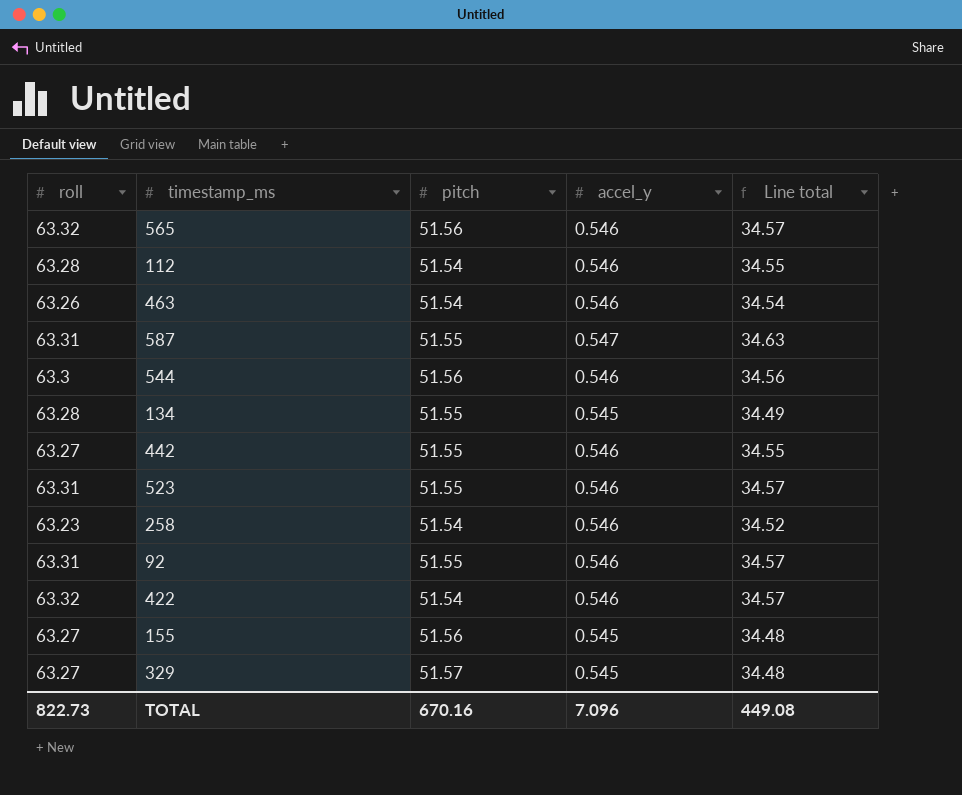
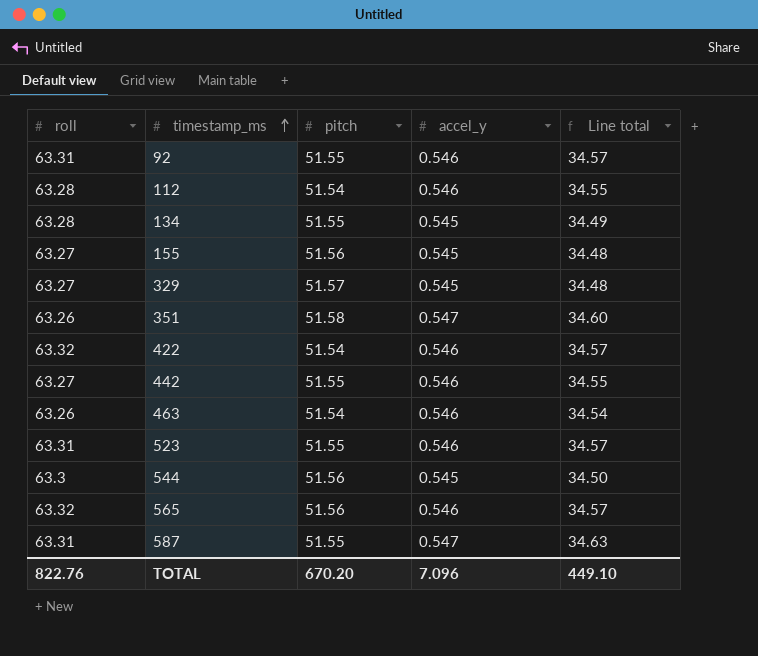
row order: none -> timestamp_ms ascending
row 258: 63.23 | 51.54 | 0.546 | 34.52 -> none
row 351: none -> 63.26 | 51.58 | 0.547 | 34.60
544 | accel_y: 0.546 -> 0.545
544 | Line total: 34.56 -> 34.50
TOTAL | roll: 822.73 -> 822.76
TOTAL | pitch: 670.16 -> 670.20
TOTAL | Line total: 449.08 -> 449.10

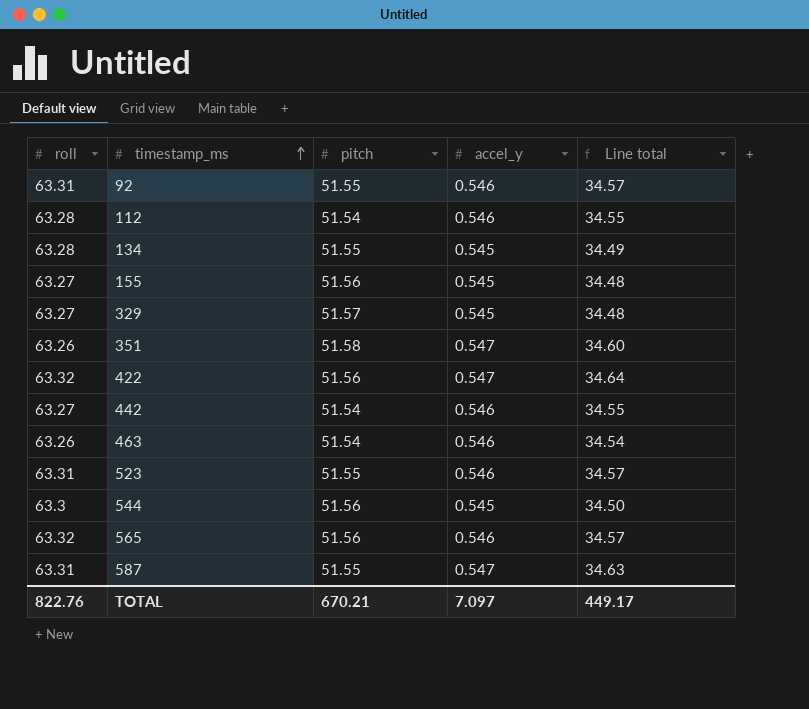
422 | pitch: 51.54 -> 51.56
422 | accel_y: 0.546 -> 0.547
422 | Line total: 34.57 -> 34.64
442 | pitch: 51.55 -> 51.54
TOTAL | pitch: 670.20 -> 670.21
TOTAL | accel_y: 7.096 -> 7.097
TOTAL | Line total: 449.10 -> 449.17

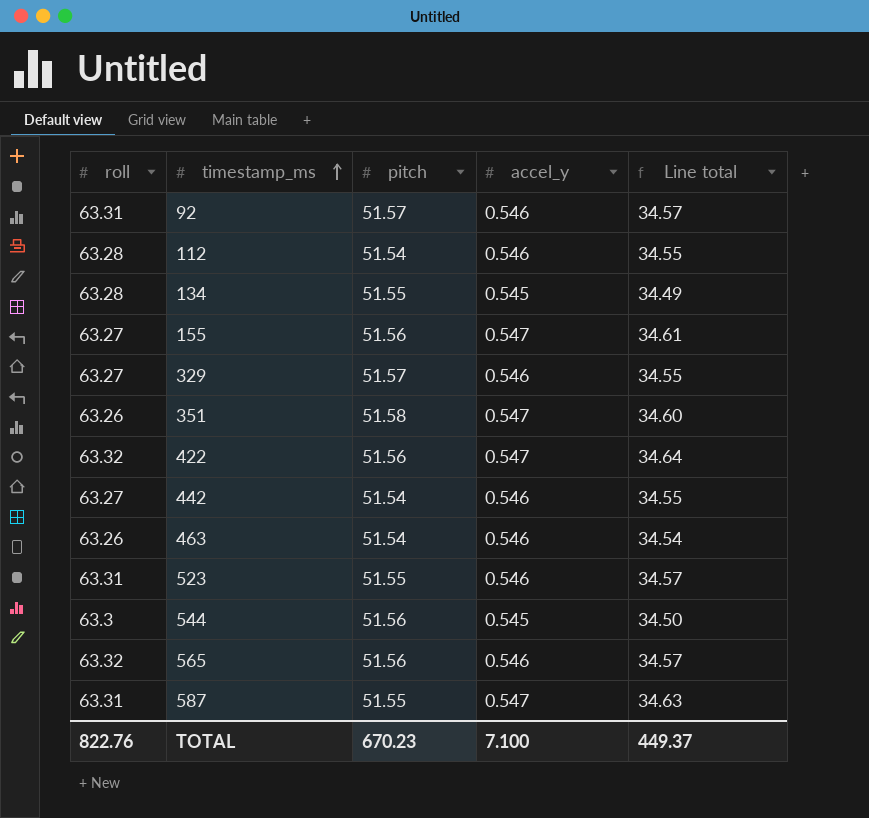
92 | pitch: 51.55 -> 51.57
155 | accel_y: 0.545 -> 0.547
155 | Line total: 34.48 -> 34.61
329 | accel_y: 0.545 -> 0.546
329 | Line total: 34.48 -> 34.55
TOTAL | pitch: 670.21 -> 670.23
TOTAL | accel_y: 7.097 -> 7.100
TOTAL | Line total: 449.17 -> 449.37

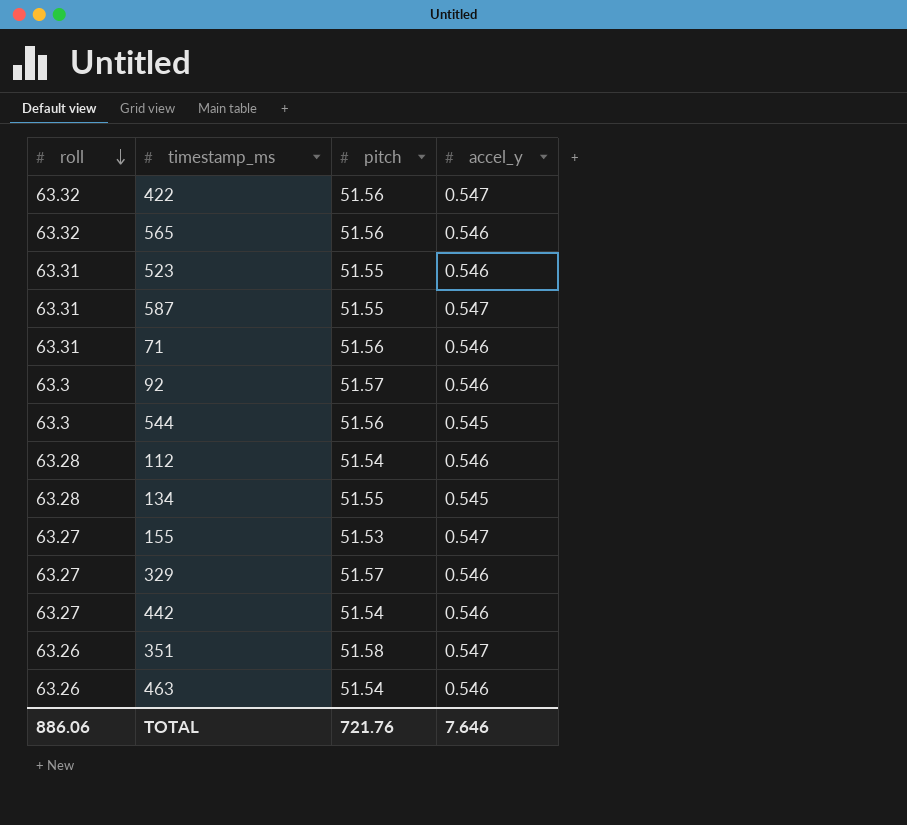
row order: timestamp_ms ascending -> roll descending
column Line total | formula: [roll] * [accel_y] -> none
row 71: none -> 63.31 | 51.56 | 0.546
92 | roll: 63.31 -> 63.3
155 | pitch: 51.56 -> 51.53
TOTAL | roll: 822.76 -> 886.06
TOTAL | pitch: 670.23 -> 721.76
TOTAL | accel_y: 7.100 -> 7.646

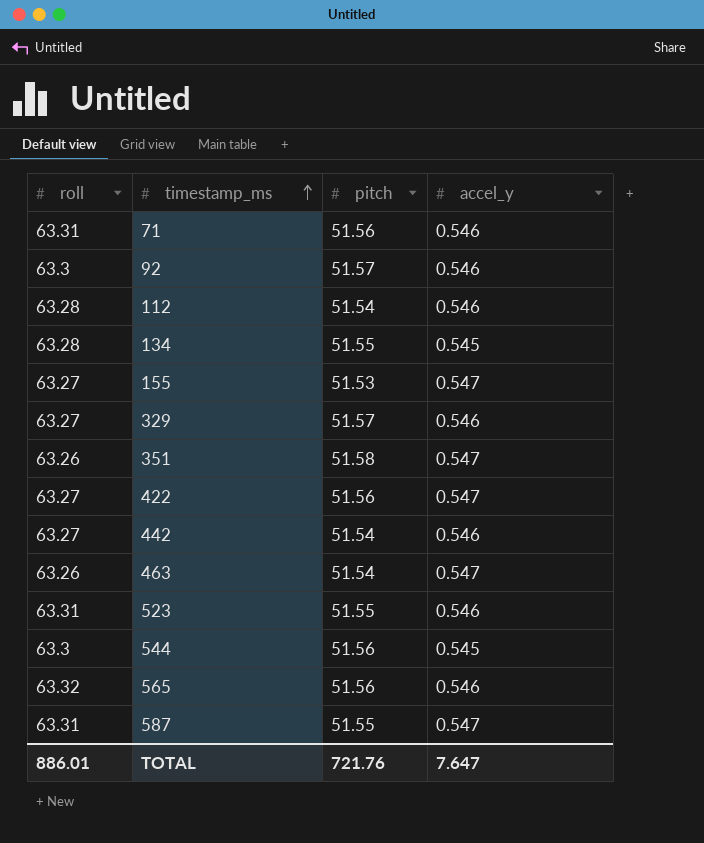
row order: roll descending -> timestamp_ms ascending
422 | roll: 63.32 -> 63.27
463 | accel_y: 0.546 -> 0.547
TOTAL | roll: 886.06 -> 886.01
TOTAL | accel_y: 7.646 -> 7.647

